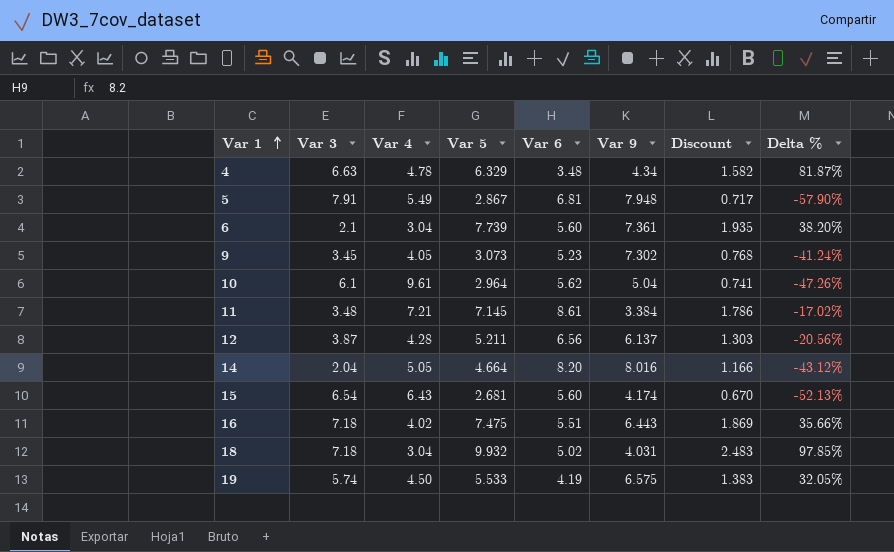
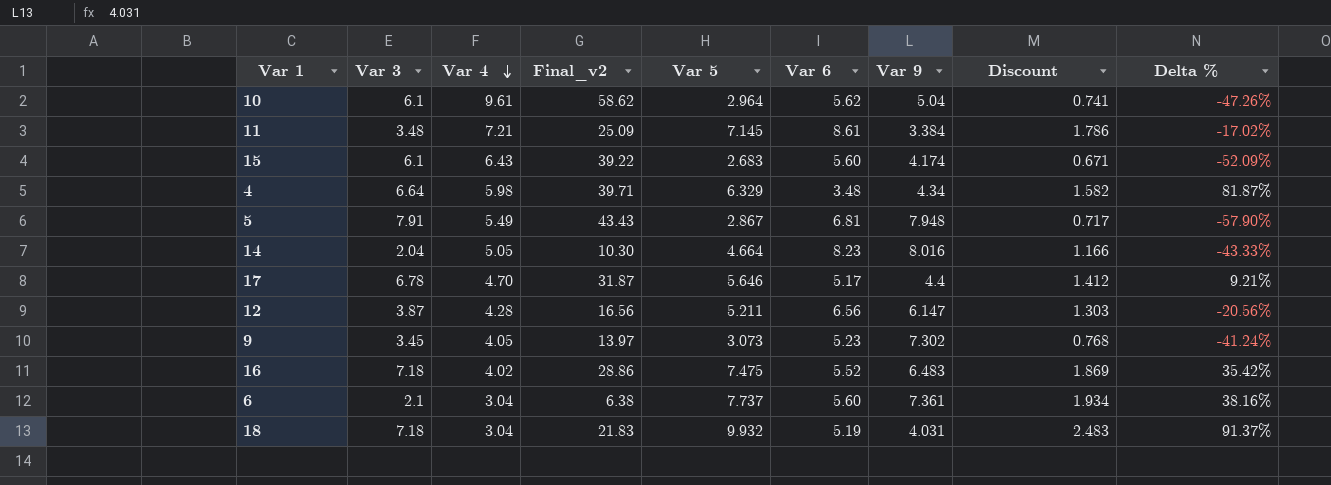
row order: Var 1 ascending -> Var 4 descending
column Final_v2 | formula: none -> [Var 3] * [Var 4]
row 19: 5.74 | 4.50 | 5.533 | 4.19 | 6.575 | 1.383 | 32.05% -> none
15 | Var 3: 6.54 -> 6.1
15 | Var 5: 2.681 -> 2.683
15 | Discount: 0.670 -> 0.671
15 | Delta %: -52.13% -> -52.09%
4 | Var 3: 6.63 -> 6.64
4 | Var 4: 4.78 -> 5.98
14 | Var 6: 8.20 -> 8.23
14 | Delta %: -43.12% -> -43.33%
row 17: none -> 6.78 | 4.70 | 31.87 | 5.646 | 5.17 | 4.4 | 1.412 | 9.21%
12 | Var 9: 6.137 -> 6.147
16 | Var 6: 5.51 -> 5.52
16 | Var 9: 6.443 -> 6.483
16 | Delta %: 35.66% -> 35.42%
6 | Var 5: 7.739 -> 7.737
6 | Discount: 1.935 -> 1.934
6 | Delta %: 38.20% -> 38.16%
18 | Var 6: 5.02 -> 5.19
18 | Delta %: 97.85% -> 91.37%

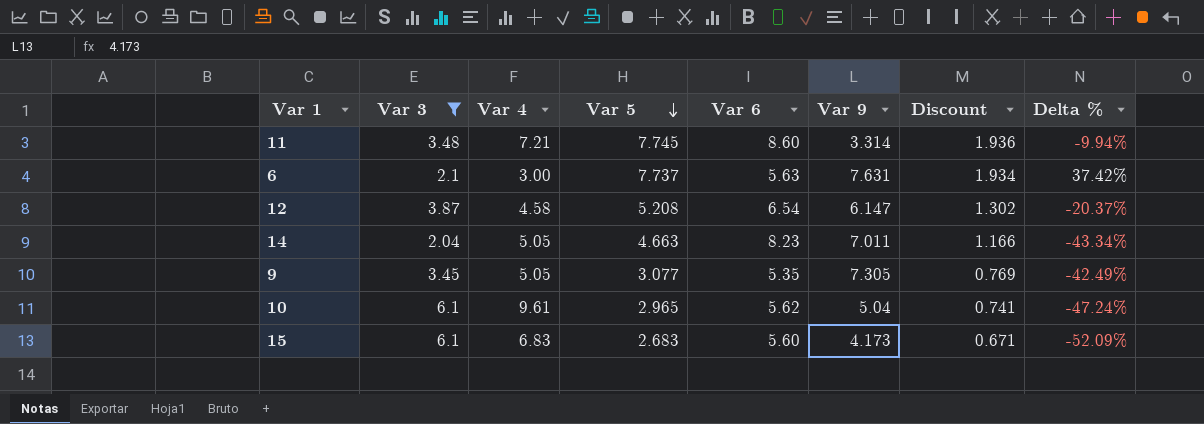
filter: none -> Var 3 <= 6.1
row order: Var 4 descending -> Var 5 descending
column Final_v2 | formula: [Var 3] * [Var 4] -> none
11 | Var 5: 7.145 -> 7.745
11 | Var 6: 8.61 -> 8.60
11 | Var 9: 3.384 -> 3.314
11 | Discount: 1.786 -> 1.936
11 | Delta %: -17.02% -> -9.94%
6 | Var 4: 3.04 -> 3.00
6 | Var 6: 5.60 -> 5.63
6 | Var 9: 7.361 -> 7.631
6 | Delta %: 38.16% -> 37.42%
12 | Var 4: 4.28 -> 4.58
12 | Var 5: 5.211 -> 5.208
12 | Var 6: 6.56 -> 6.54
12 | Discount: 1.303 -> 1.302
12 | Delta %: -20.56% -> -20.37%
14 | Var 5: 4.664 -> 4.663
14 | Var 9: 8.016 -> 7.011
14 | Delta %: -43.33% -> -43.34%
9 | Var 4: 4.05 -> 5.05
9 | Var 5: 3.073 -> 3.077
9 | Var 6: 5.23 -> 5.35
9 | Var 9: 7.302 -> 7.305
9 | Discount: 0.768 -> 0.769
9 | Delta %: -41.24% -> -42.49%
10 | Var 5: 2.964 -> 2.965
10 | Delta %: -47.26% -> -47.24%
15 | Var 4: 6.43 -> 6.83
15 | Var 9: 4.174 -> 4.173

